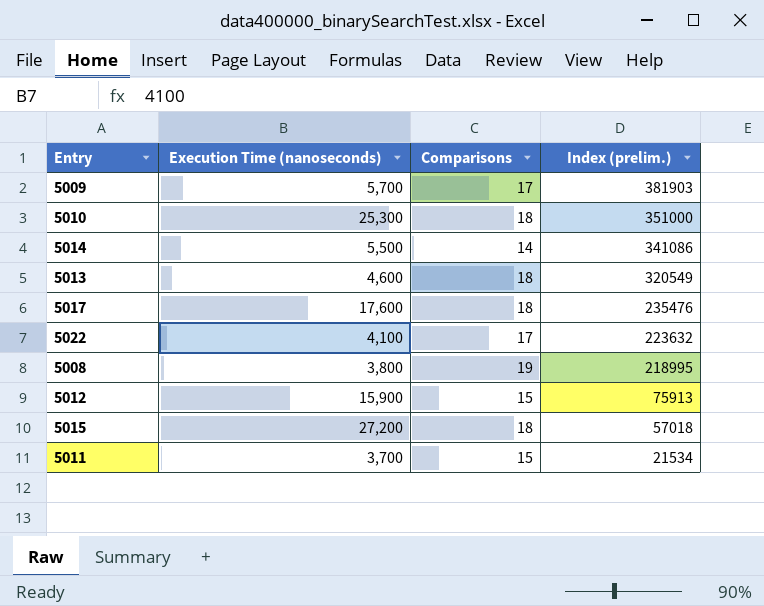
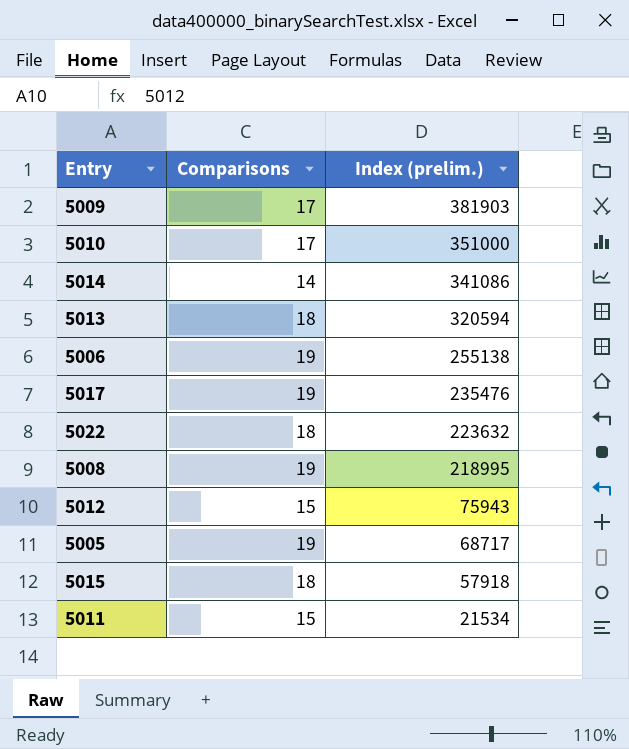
column Execution Time (nanoseconds) | position: 2 -> none
5010 | Comparisons: 18 -> 17
5013 | Index (prelim.): 320549 -> 320594
row 5006: none -> 19 | 255138
5017 | Comparisons: 18 -> 19
5022 | Comparisons: 17 -> 18
5012 | Index (prelim.): 75913 -> 75943
row 5005: none -> 19 | 68717
5015 | Index (prelim.): 57018 -> 57918

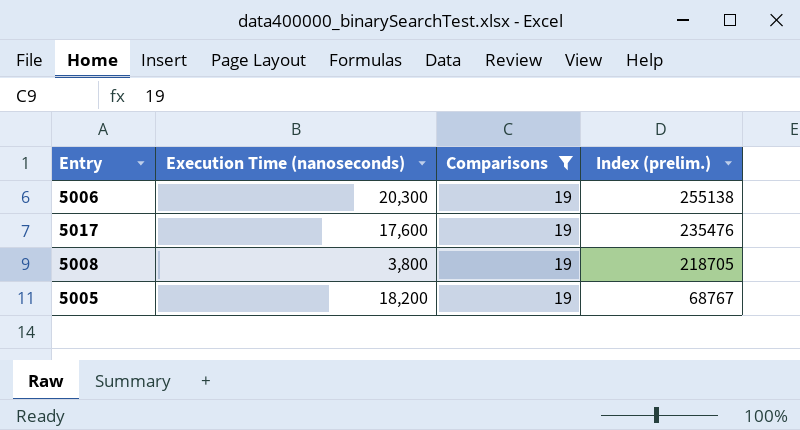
filter: none -> Comparisons = 19
column Execution Time (nanoseconds) | position: none -> 2
5008 | Index (prelim.): 218995 -> 218705
5005 | Index (prelim.): 68717 -> 68767

